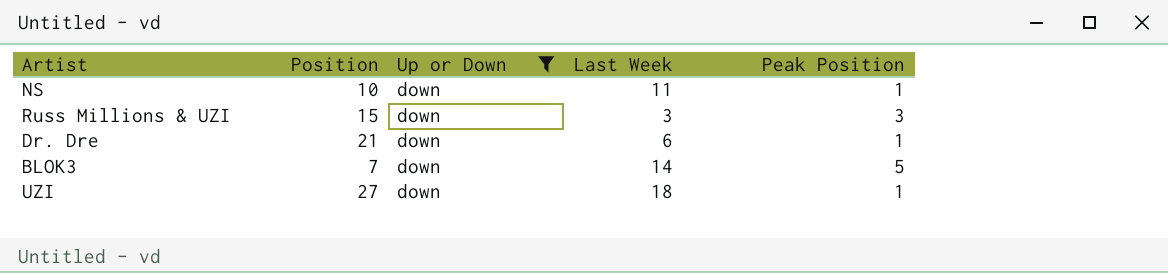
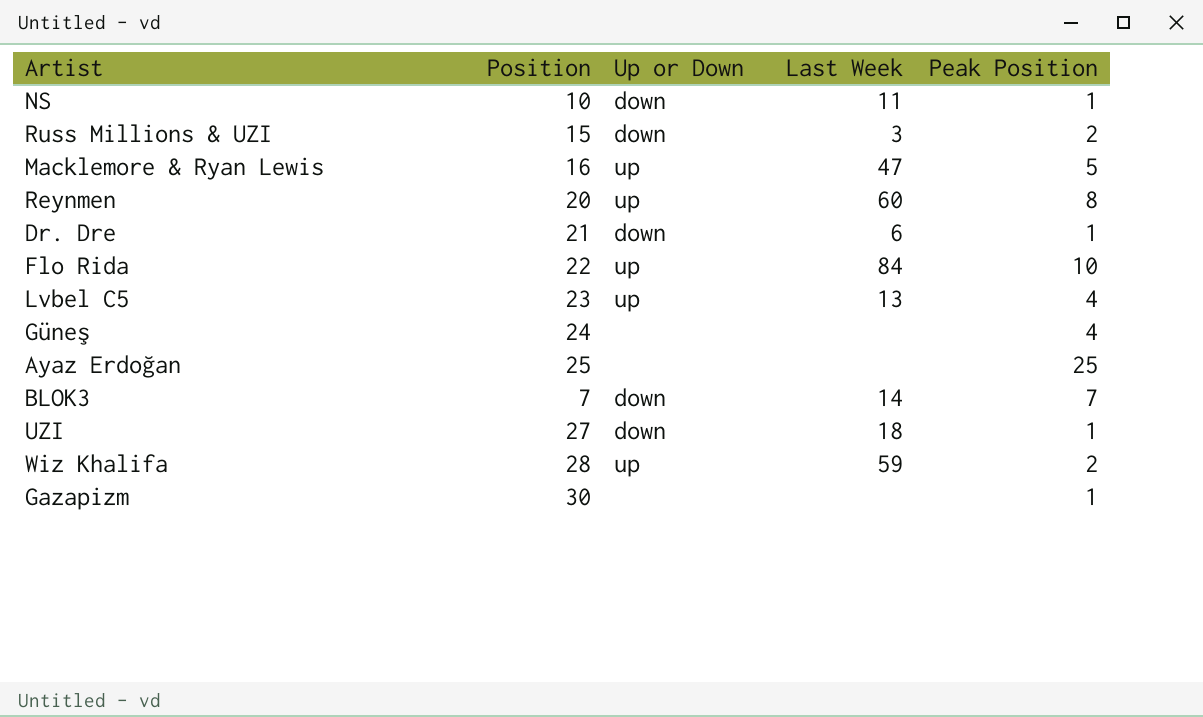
filter: Up or Down = down -> none
Russ Millions & UZI | Peak Position: 3 -> 2
BLOK3 | Peak Position: 5 -> 7

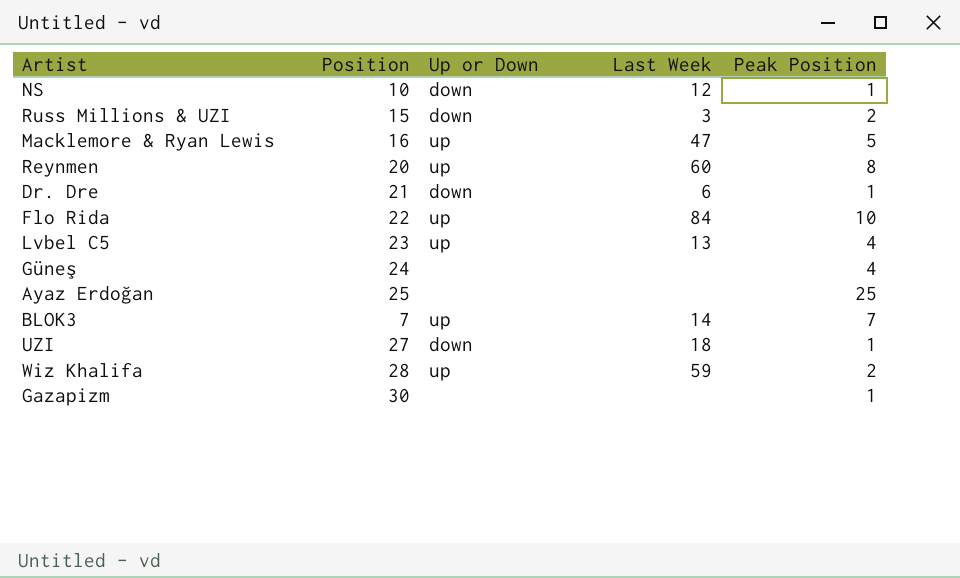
NS | Last Week: 11 -> 12
BLOK3 | Up or Down: down -> up

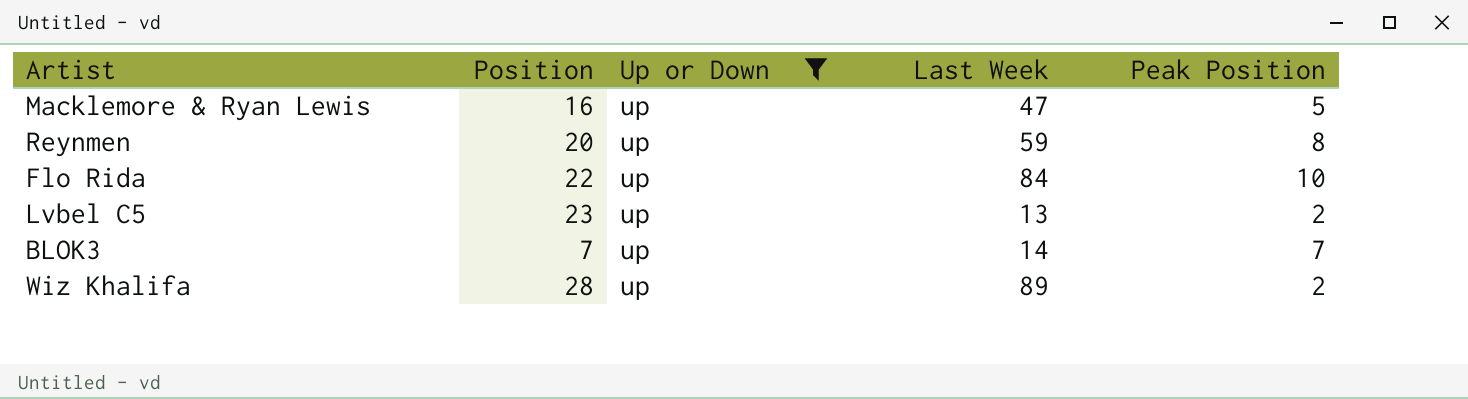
filter: none -> Up or Down = up
Reynmen | Last Week: 60 -> 59
Lvbel C5 | Peak Position: 4 -> 2
Wiz Khalifa | Last Week: 59 -> 89

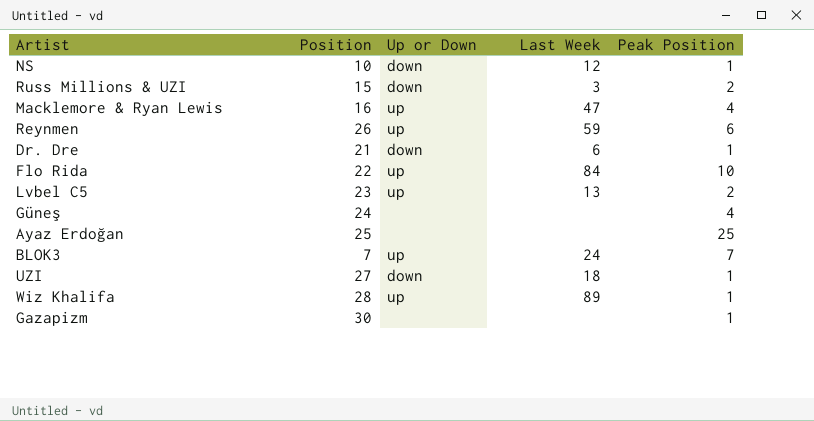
filter: Up or Down = up -> none
Macklemore & Ryan Lewis | Peak Position: 5 -> 4
Reynmen | Position: 20 -> 26
Reynmen | Peak Position: 8 -> 6
BLOK3 | Last Week: 14 -> 24
Wiz Khalifa | Peak Position: 2 -> 1

